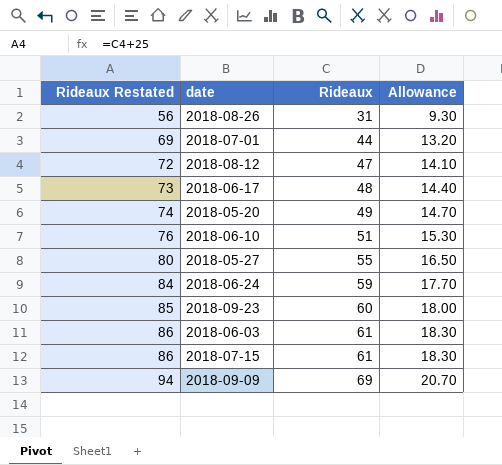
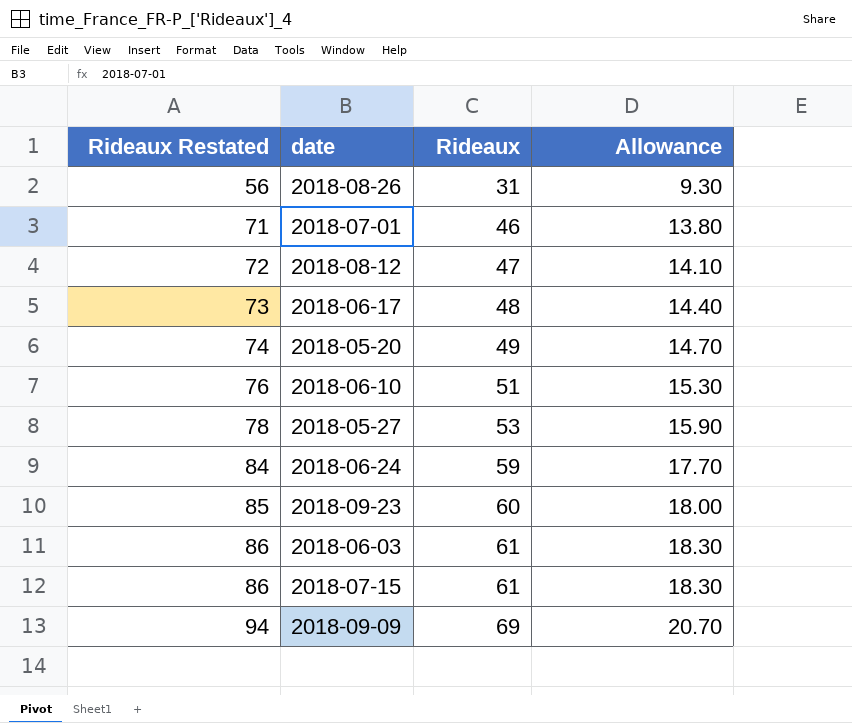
2018-07-01 | Rideaux Restated: 69 -> 71
2018-07-01 | Rideaux: 44 -> 46
2018-07-01 | Allowance: 13.20 -> 13.80
2018-05-27 | Rideaux Restated: 80 -> 78
2018-05-27 | Rideaux: 55 -> 53
2018-05-27 | Allowance: 16.50 -> 15.90

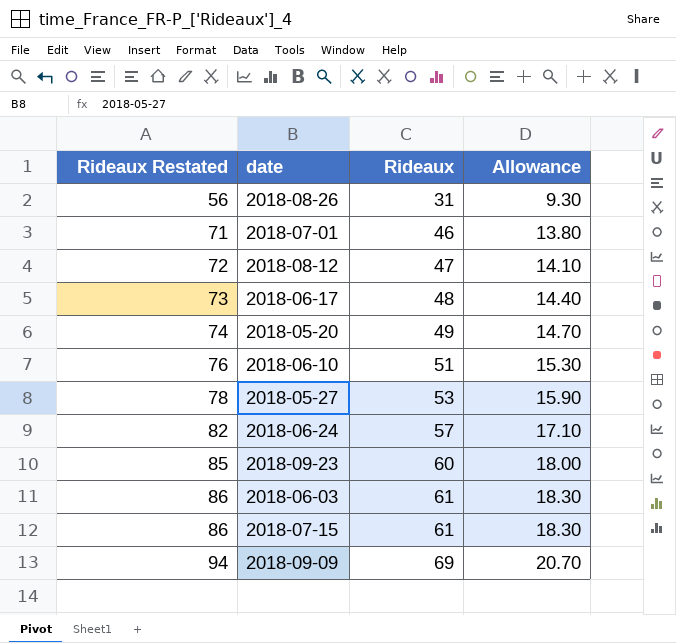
2018-06-24 | Rideaux Restated: 84 -> 82
2018-06-24 | Rideaux: 59 -> 57
2018-06-24 | Allowance: 17.70 -> 17.10

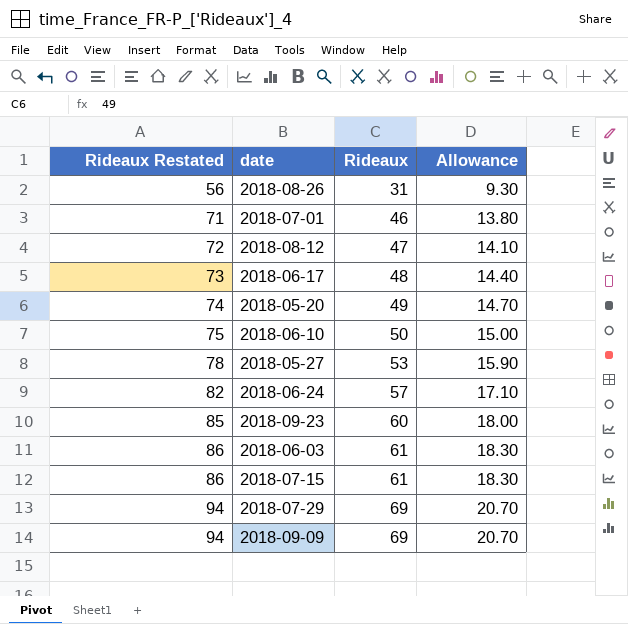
2018-06-10 | Rideaux Restated: 76 -> 75
2018-06-10 | Rideaux: 51 -> 50
2018-06-10 | Allowance: 15.30 -> 15.00
row 2018-07-29: none -> 94 | 69 | 20.70

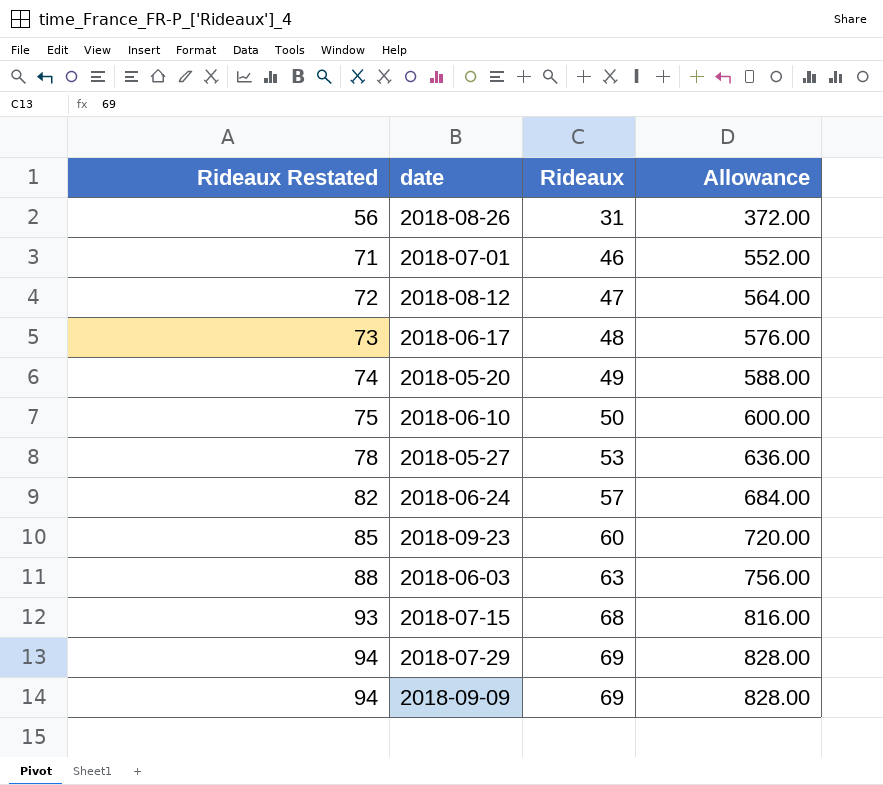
column Allowance | formula: [Rideaux] * 0.3 -> [Rideaux] * 12
2018-06-03 | Rideaux Restated: 86 -> 88
2018-06-03 | Rideaux: 61 -> 63
2018-07-15 | Rideaux Restated: 86 -> 93
2018-07-15 | Rideaux: 61 -> 68

